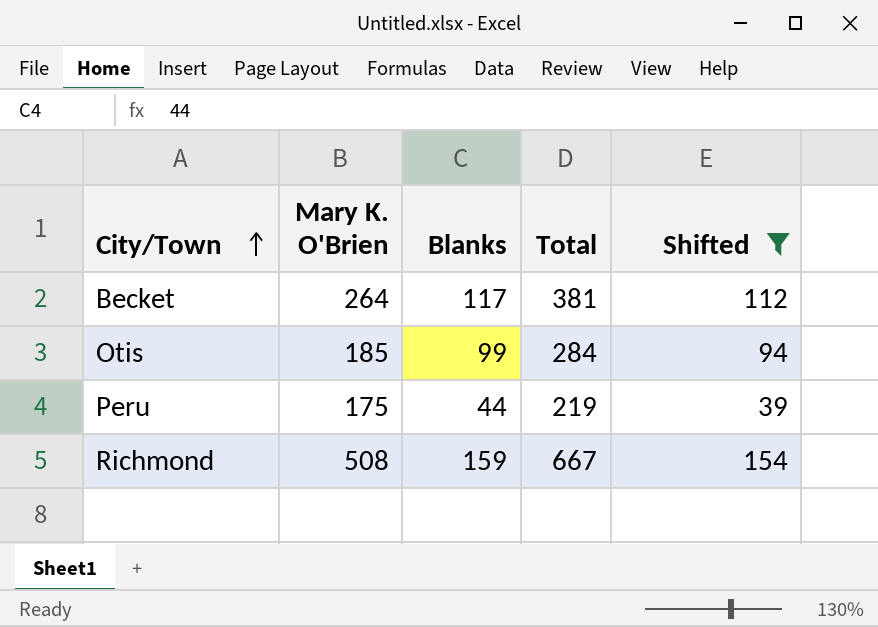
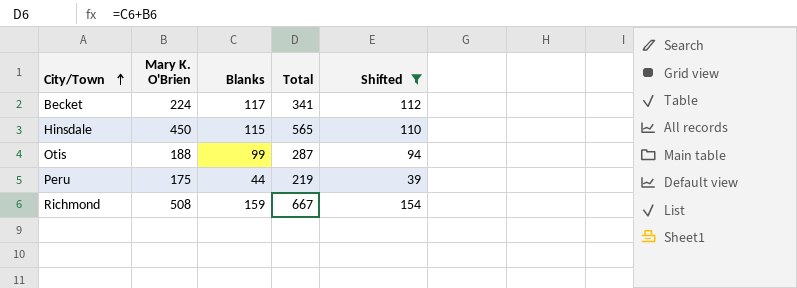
Becket | Mary K. O'Brien: 264 -> 224
Becket | Total: 381 -> 341
row Hinsdale: none -> 450 | 115 | 565 | 110
Otis | Mary K. O'Brien: 185 -> 188
Otis | Total: 284 -> 287

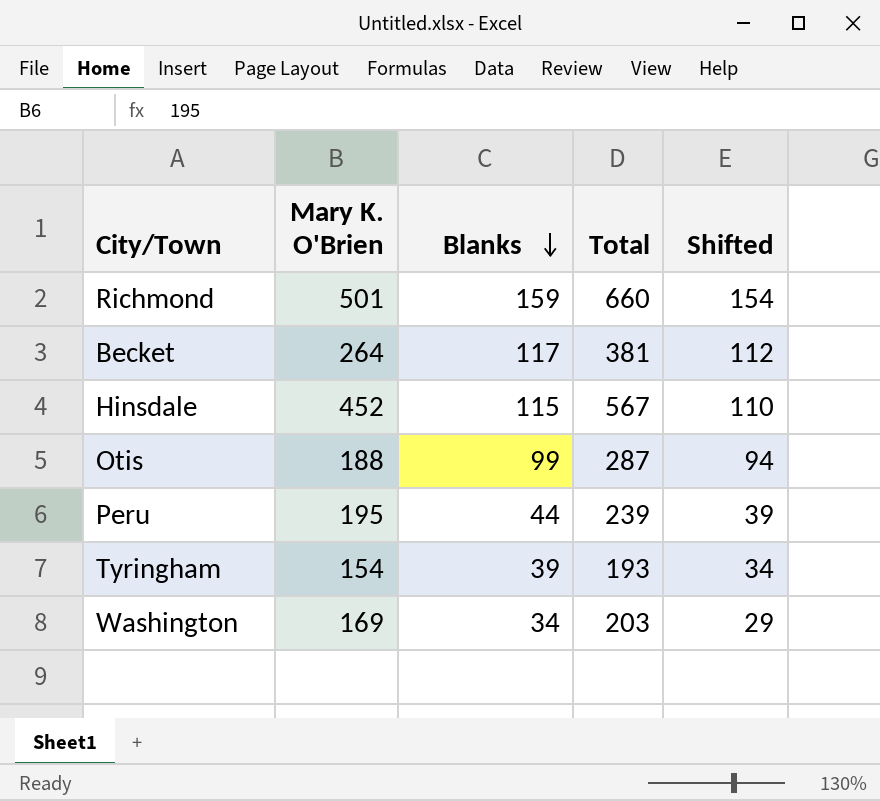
filter: Shifted >= 39 -> none
row order: City/Town ascending -> Blanks descending
Richmond | Mary K. O'Brien: 508 -> 501
Richmond | Total: 667 -> 660
Becket | Mary K. O'Brien: 224 -> 264
Becket | Total: 341 -> 381
Hinsdale | Mary K. O'Brien: 450 -> 452
Hinsdale | Total: 565 -> 567
Peru | Mary K. O'Brien: 175 -> 195
Peru | Total: 219 -> 239

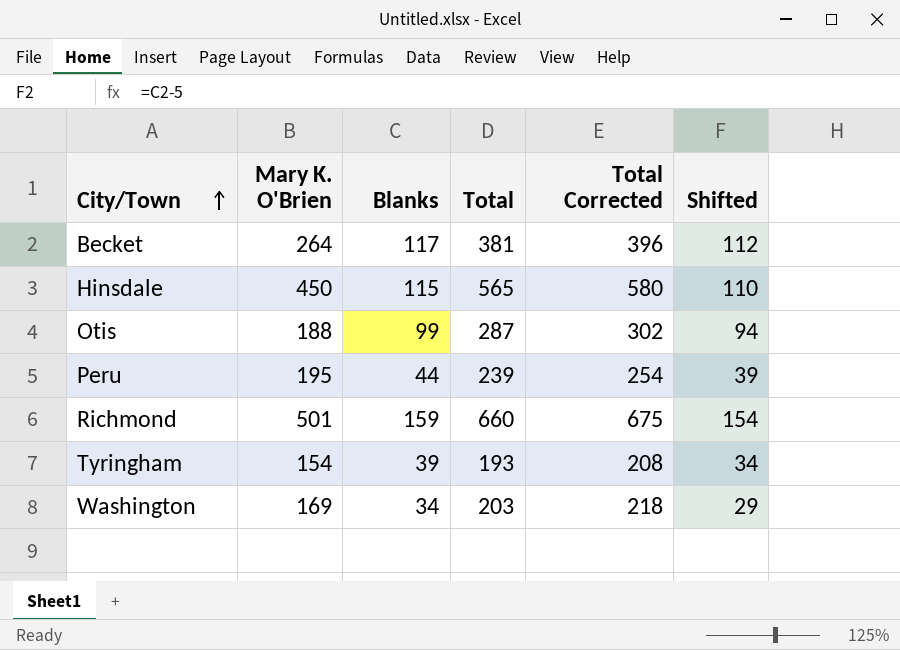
row order: Blanks descending -> City/Town ascending
column Total Corrected | formula: none -> [Total] + 15
Hinsdale | Mary K. O'Brien: 452 -> 450
Hinsdale | Total: 567 -> 565

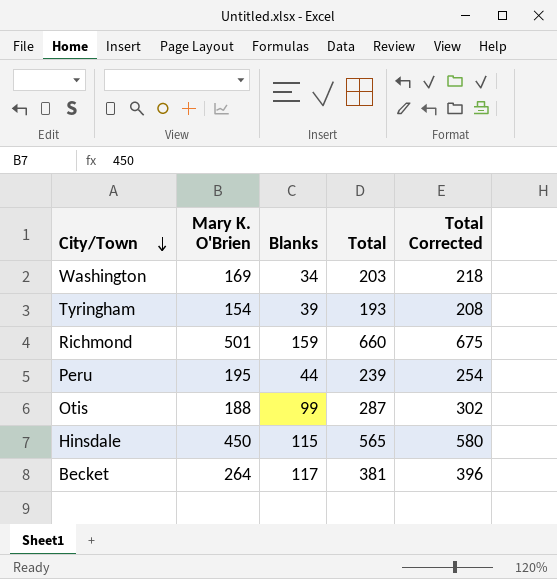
row order: City/Town ascending -> City/Town descending
column Shifted | formula: [Blanks] - 5 -> none

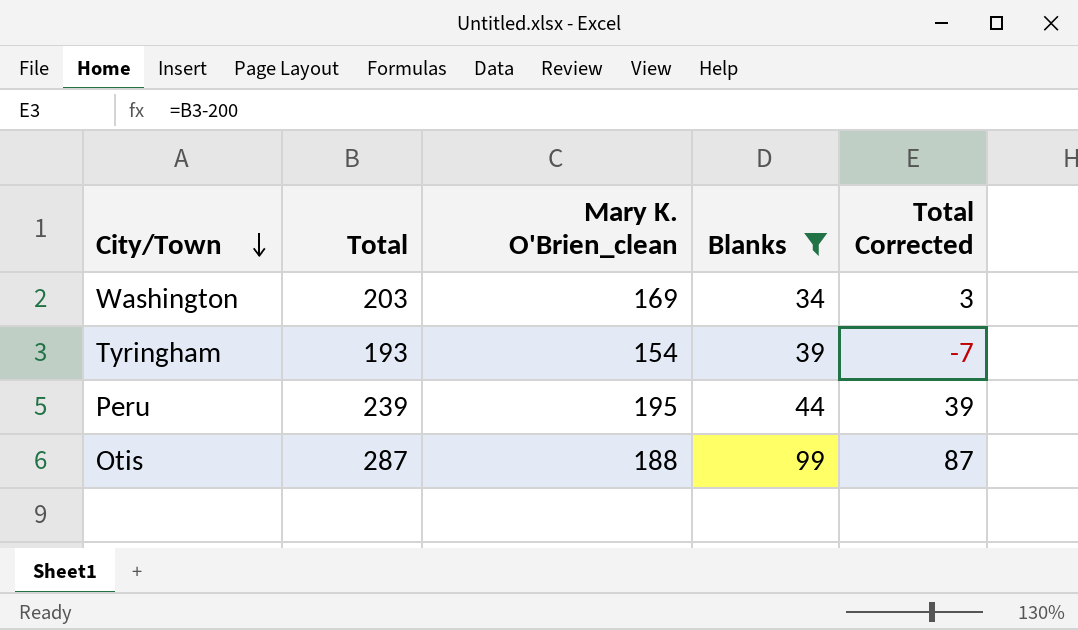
filter: none -> Blanks <= 99
column Total | position: 4 -> 2
column name: Mary K. O'Brien -> Mary K. O'Brien_clean
column Total Corrected | formula: [Total] + 15 -> [Total] - 200

